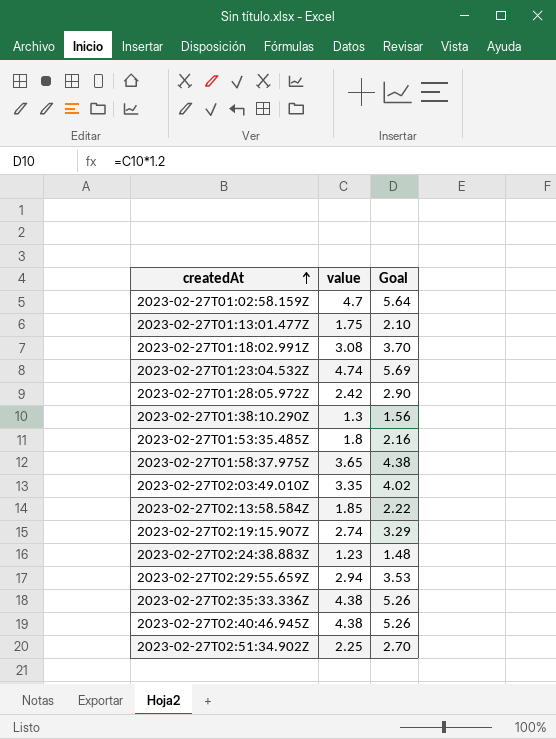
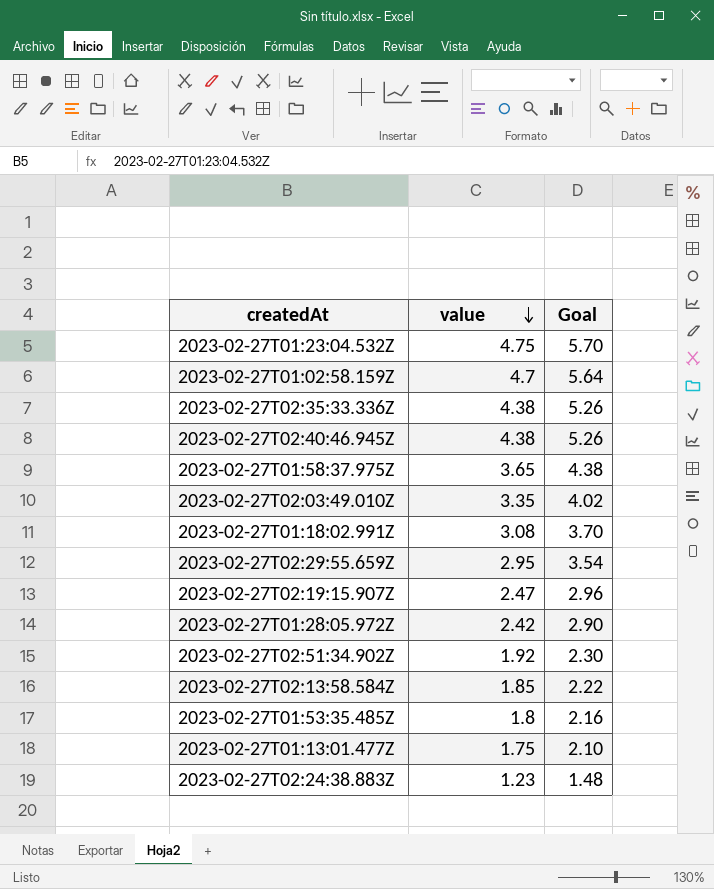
row order: createdAt ascending -> value descending
row 2023-02-27T01:38:10.290Z: 1.3 | 1.56 -> none
2023-02-27T01:23:04.532Z | value: 4.74 -> 4.75
2023-02-27T01:23:04.532Z | Goal: 5.69 -> 5.70
2023-02-27T02:29:55.659Z | value: 2.94 -> 2.95
2023-02-27T02:29:55.659Z | Goal: 3.53 -> 3.54
2023-02-27T02:19:15.907Z | value: 2.74 -> 2.47
2023-02-27T02:19:15.907Z | Goal: 3.29 -> 2.96
2023-02-27T02:51:34.902Z | value: 2.25 -> 1.92
2023-02-27T02:51:34.902Z | Goal: 2.70 -> 2.30

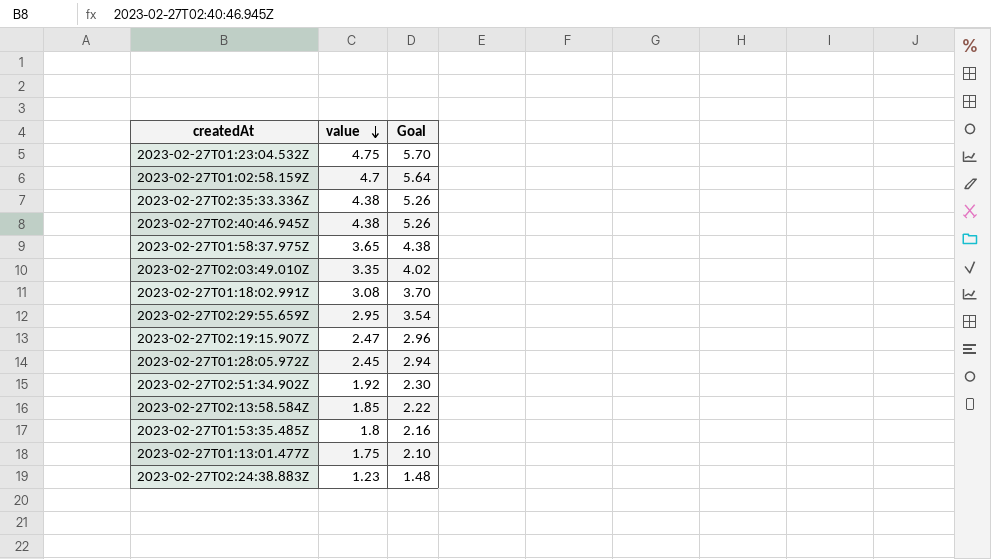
2023-02-27T01:28:05.972Z | value: 2.42 -> 2.45
2023-02-27T01:28:05.972Z | Goal: 2.90 -> 2.94

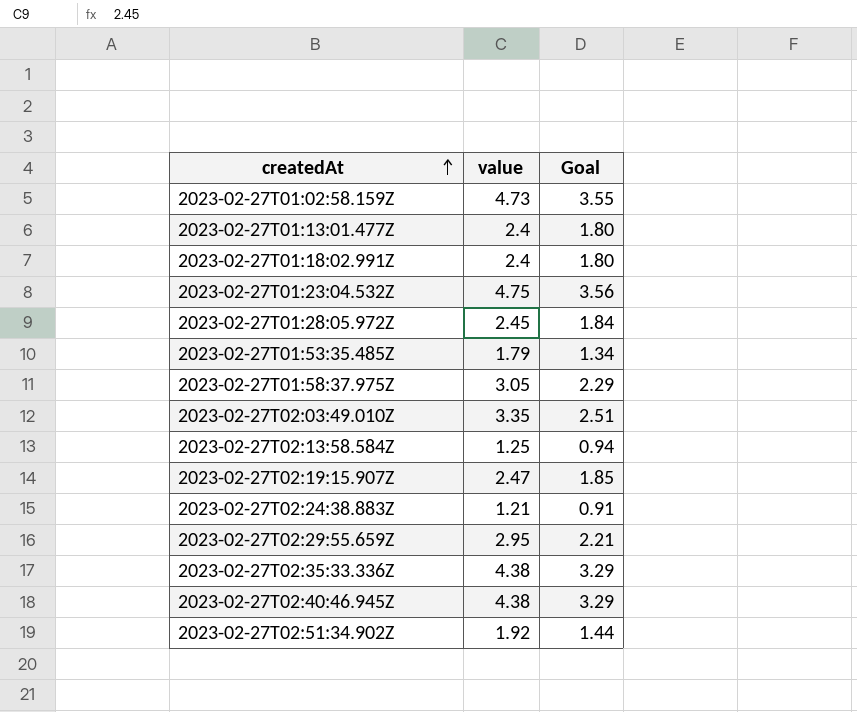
row order: value descending -> createdAt ascending
column Goal | formula: [value] * 1.2 -> [value] * 0.75
2023-02-27T01:02:58.159Z | value: 4.7 -> 4.73
2023-02-27T01:13:01.477Z | value: 1.75 -> 2.4
2023-02-27T01:18:02.991Z | value: 3.08 -> 2.4
2023-02-27T01:53:35.485Z | value: 1.8 -> 1.79
2023-02-27T01:58:37.975Z | value: 3.65 -> 3.05
2023-02-27T02:13:58.584Z | value: 1.85 -> 1.25
2023-02-27T02:24:38.883Z | value: 1.23 -> 1.21

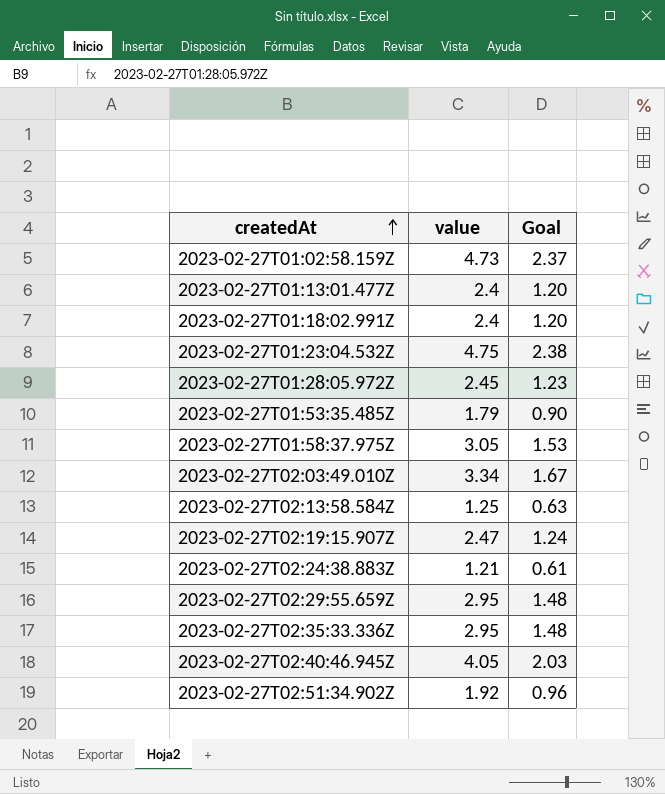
column Goal | formula: [value] * 0.75 -> [value] * 0.5
2023-02-27T02:03:49.010Z | value: 3.35 -> 3.34
2023-02-27T02:35:33.336Z | value: 4.38 -> 2.95
2023-02-27T02:40:46.945Z | value: 4.38 -> 4.05

